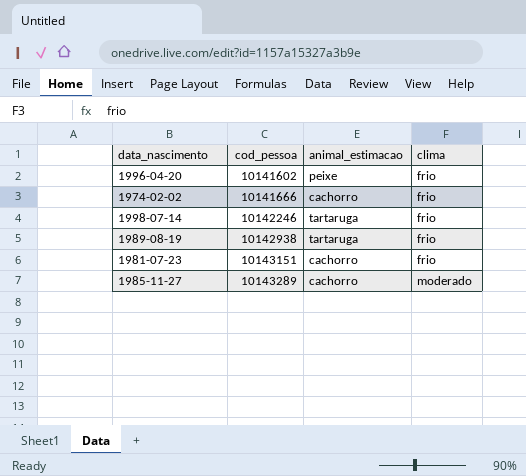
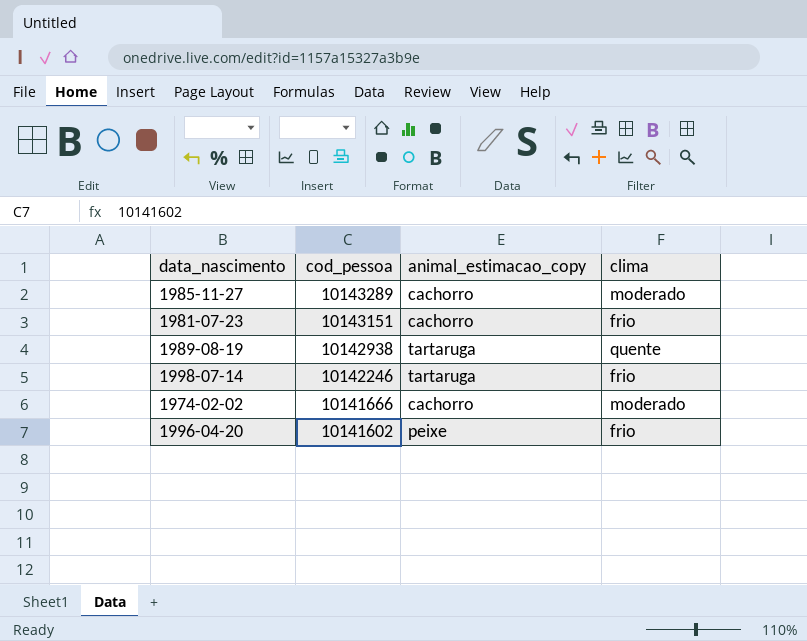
row order: cod_pessoa ascending -> cod_pessoa descending
column name: animal_estimacao -> animal_estimacao_copy
1989-08-19 | clima: frio -> quente
1974-02-02 | clima: frio -> moderado

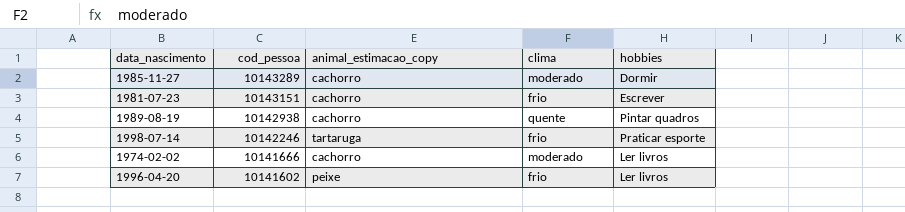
column hobbies | position: none -> 5
1989-08-19 | animal_estimacao_copy: tartaruga -> cachorro

